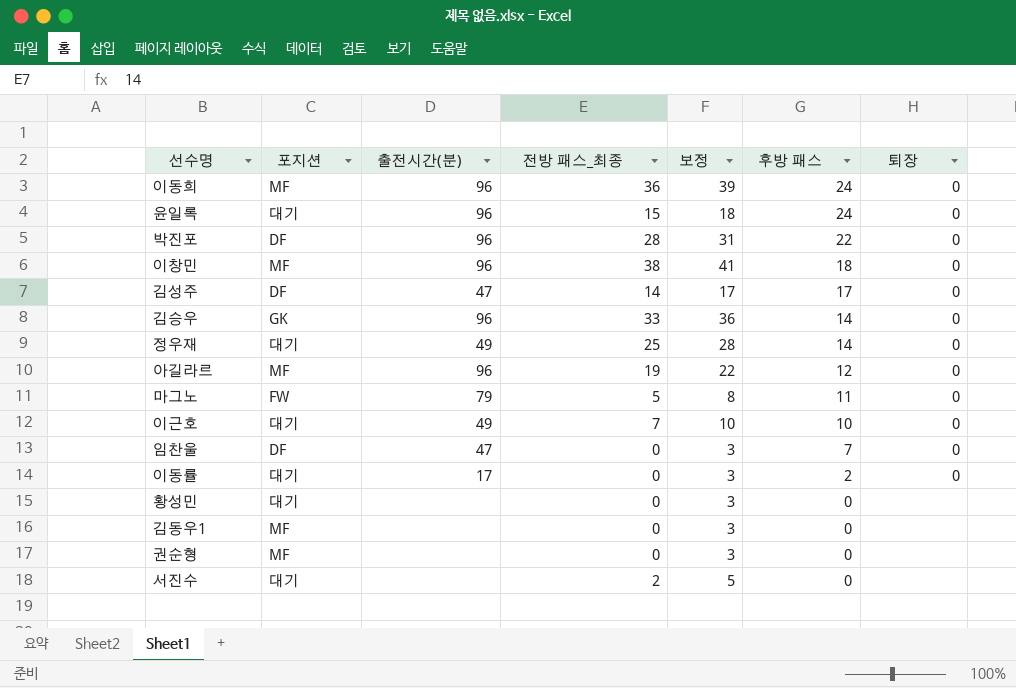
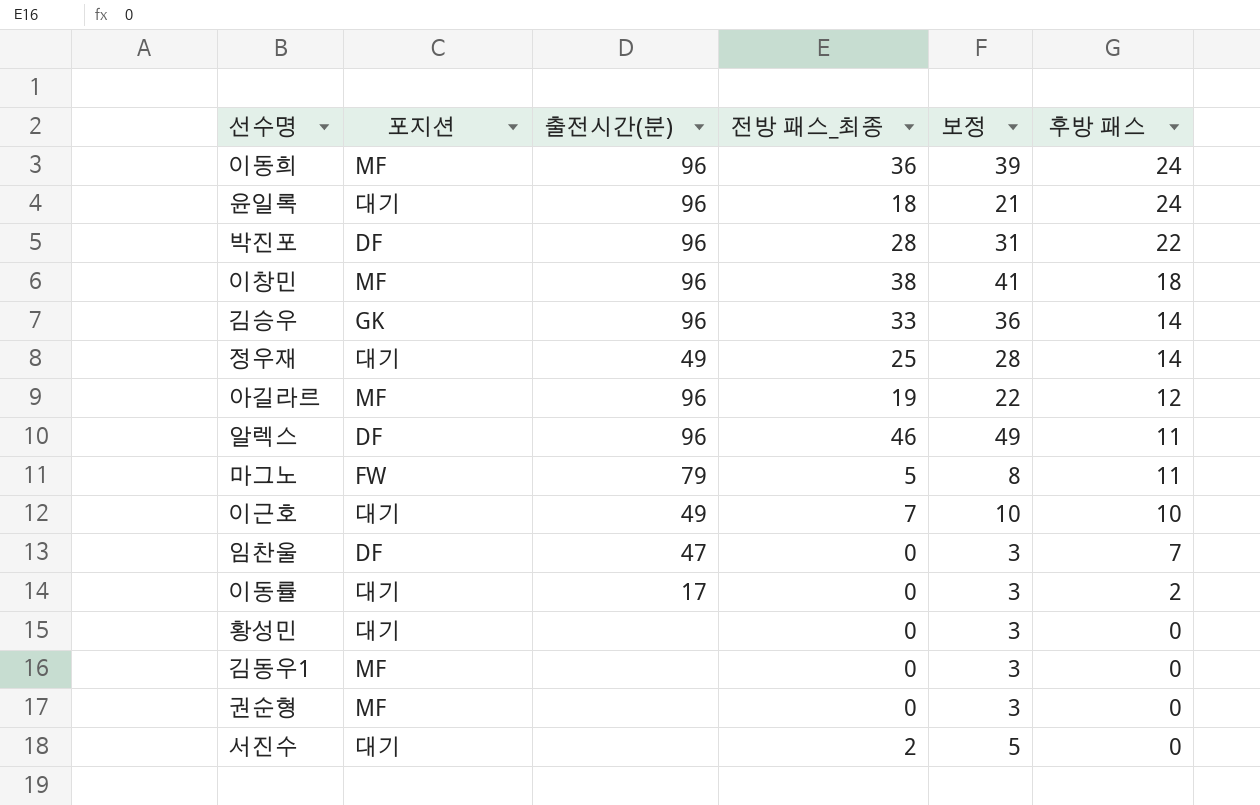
column 퇴장 | position: 7 -> none
row 김성주: DF | 47 | 14 | 17 | 17 | 0 -> none
윤일록 | 전방 패스_최종: 15 -> 18
윤일록 | 보정: 18 -> 21
row 알렉스: none -> DF | 96 | 46 | 49 | 11

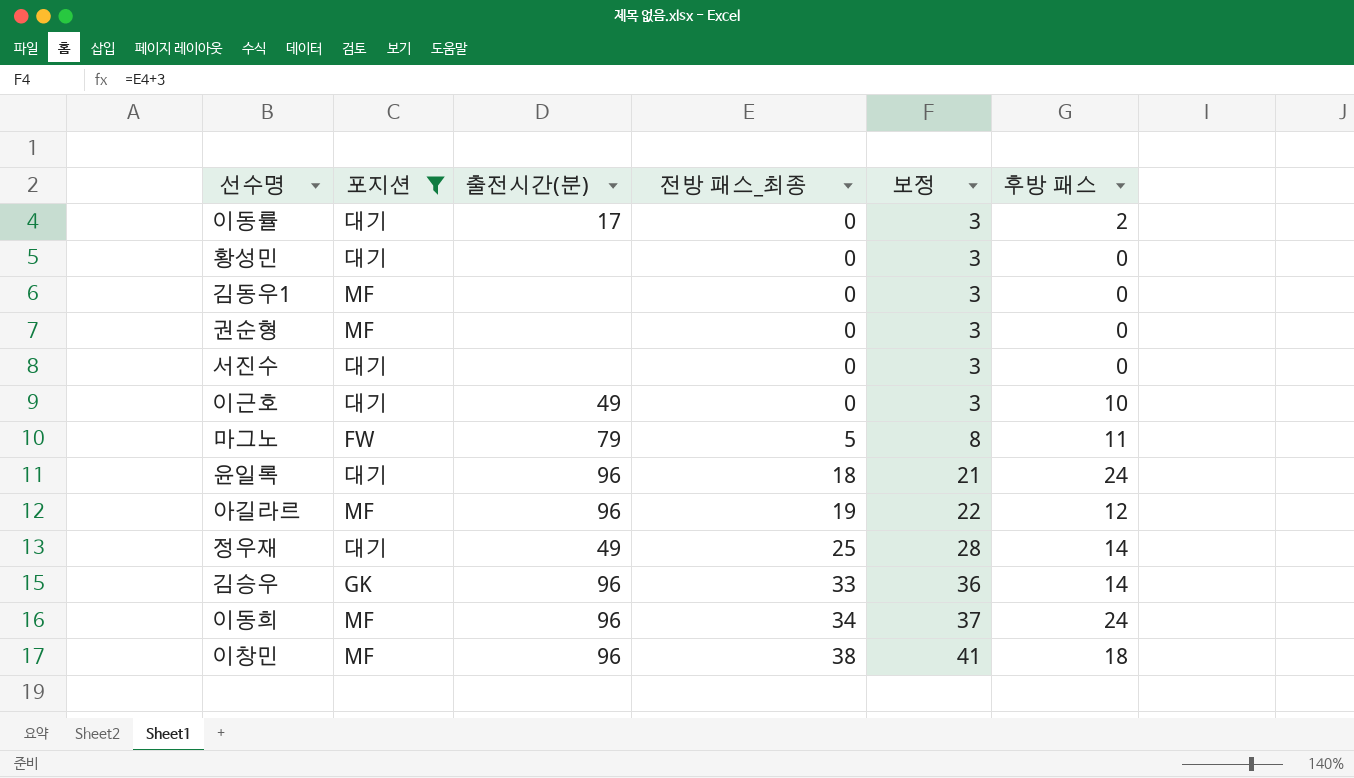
filter: none -> 포지션 != DF
row order: 후방 패스 descending -> 전방 패스_최종 ascending
서진수 | 전방 패스_최종: 2 -> 0
서진수 | 보정: 5 -> 3
이근호 | 전방 패스_최종: 7 -> 0
이근호 | 보정: 10 -> 3
이동희 | 전방 패스_최종: 36 -> 34
이동희 | 보정: 39 -> 37

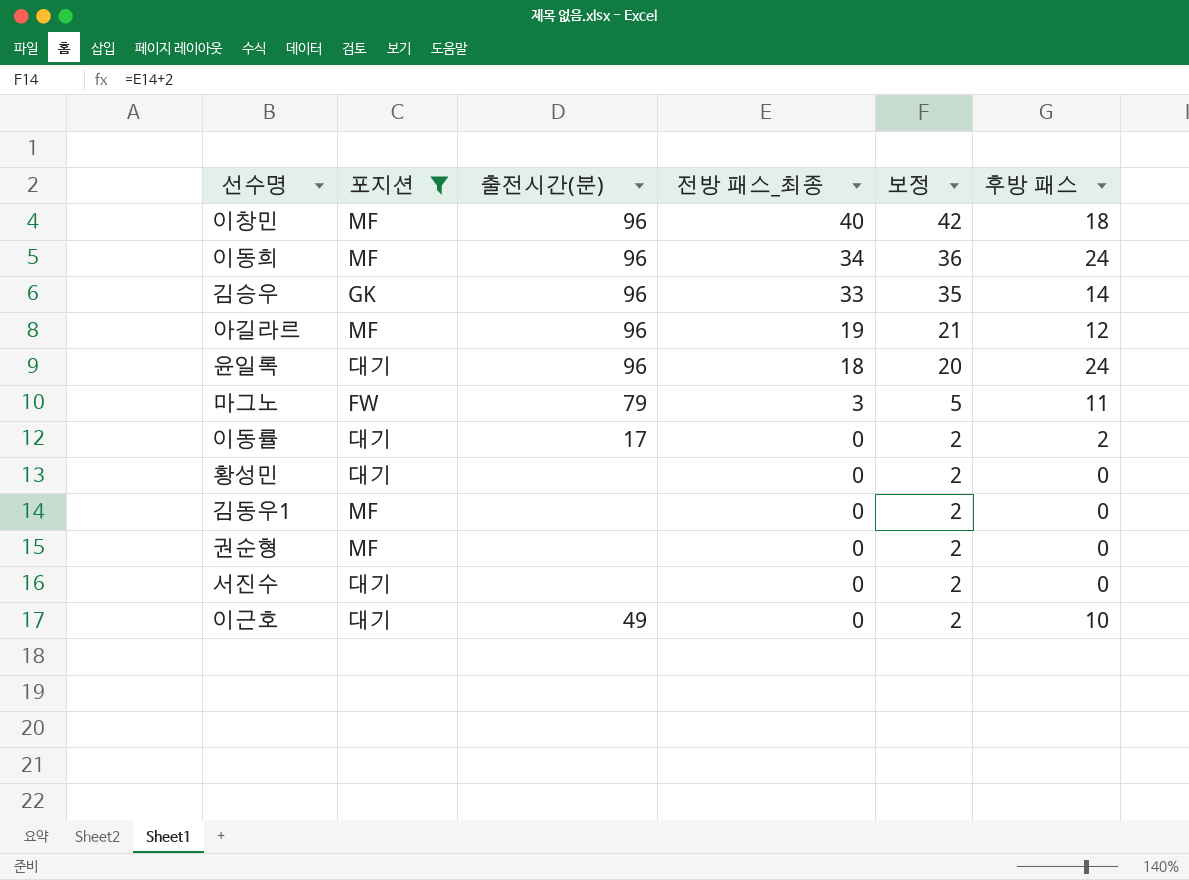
row order: 전방 패스_최종 ascending -> 전방 패스_최종 descending
column 보정 | formula: [전방 패스_최종] + 3 -> [전방 패스_최종] + 2
row 정우재: 대기 | 49 | 25 | 28 | 14 -> none
이창민 | 전방 패스_최종: 38 -> 40
마그노 | 전방 패스_최종: 5 -> 3

